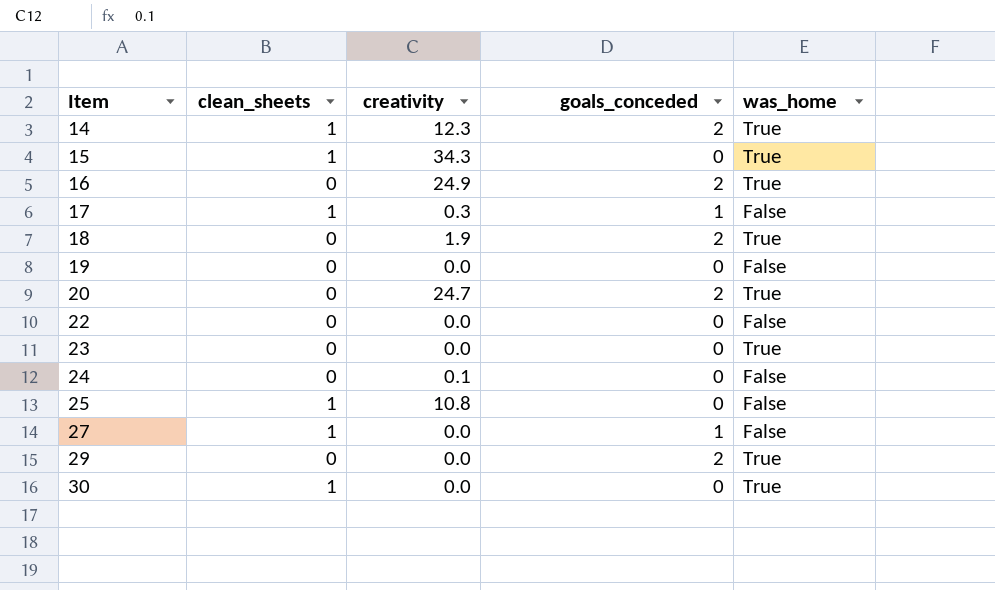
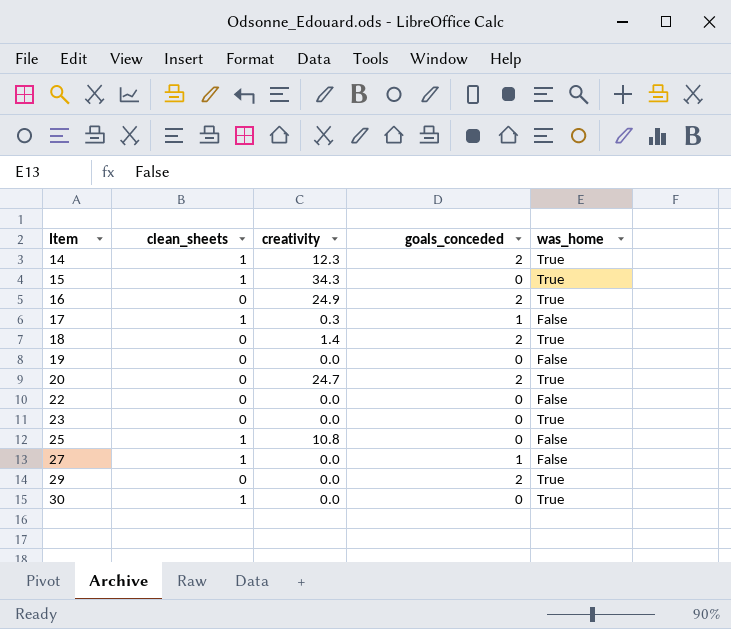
row 24: 0 | 0.1 | 0 | False -> none
18 | creativity: 1.9 -> 1.4

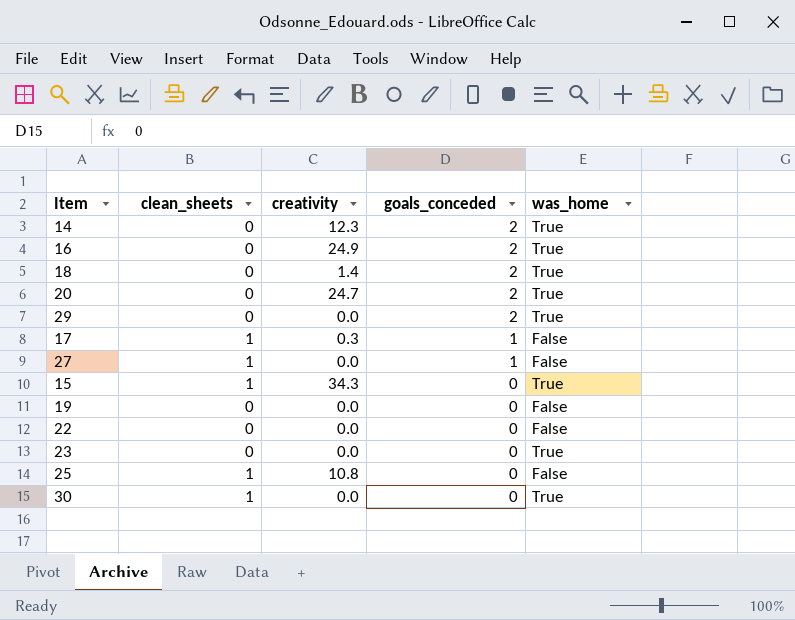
row order: Item ascending -> goals_conceded descending
14 | clean_sheets: 1 -> 0

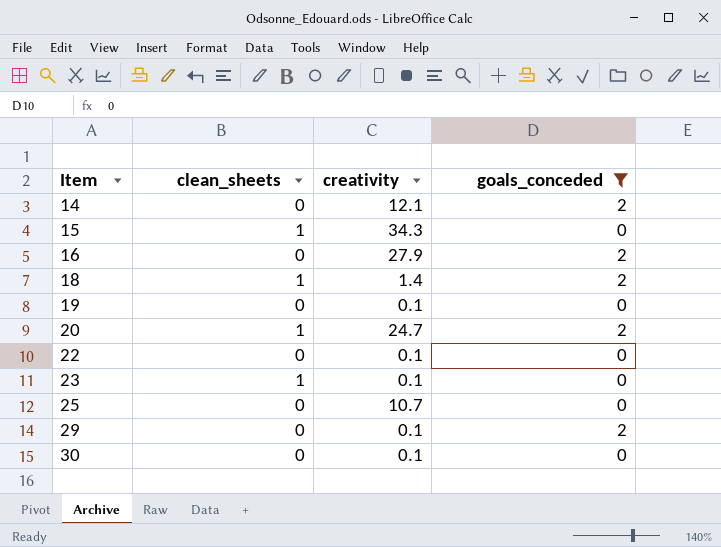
filter: none -> goals_conceded != 1
row order: goals_conceded descending -> Item ascending
column was_home | position: 5 -> none
14 | creativity: 12.3 -> 12.1
16 | creativity: 24.9 -> 27.9
18 | clean_sheets: 0 -> 1
19 | creativity: 0.0 -> 0.1
20 | clean_sheets: 0 -> 1
22 | creativity: 0.0 -> 0.1
23 | clean_sheets: 0 -> 1
23 | creativity: 0.0 -> 0.1
25 | clean_sheets: 1 -> 0
25 | creativity: 10.8 -> 10.7
29 | creativity: 0.0 -> 0.1
30 | clean_sheets: 1 -> 0
30 | creativity: 0.0 -> 0.1

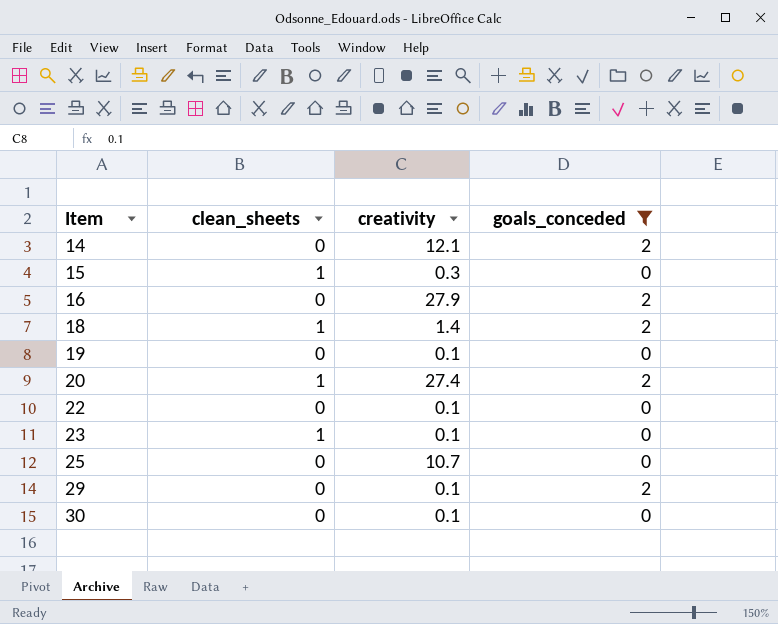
15 | creativity: 34.3 -> 0.3
20 | creativity: 24.7 -> 27.4

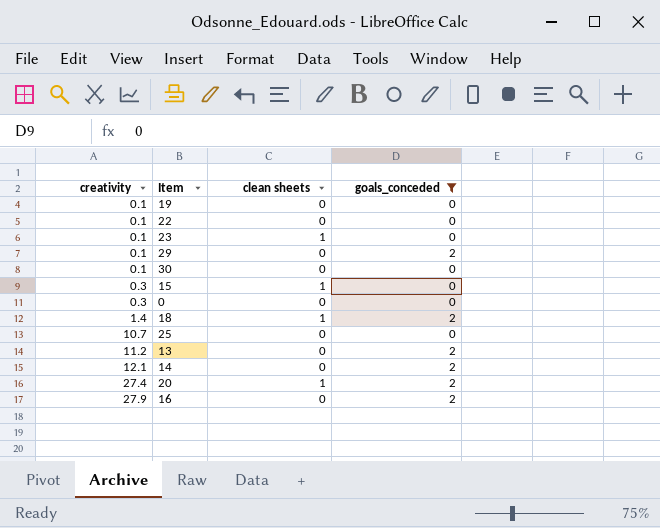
row order: Item ascending -> creativity ascending
column creativity | position: 3 -> 1
column name: clean_sheets -> clean sheets
row 0: none -> 0.3 | 0 | 0
row 13: none -> 11.2 | 0 | 2

